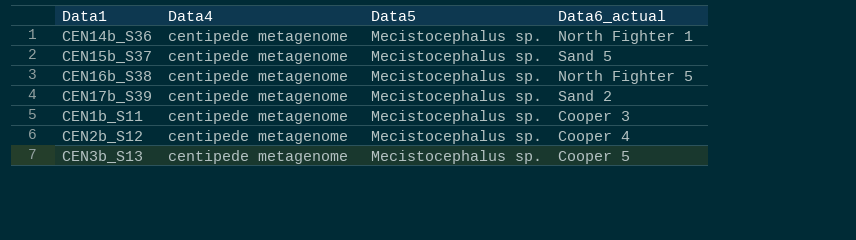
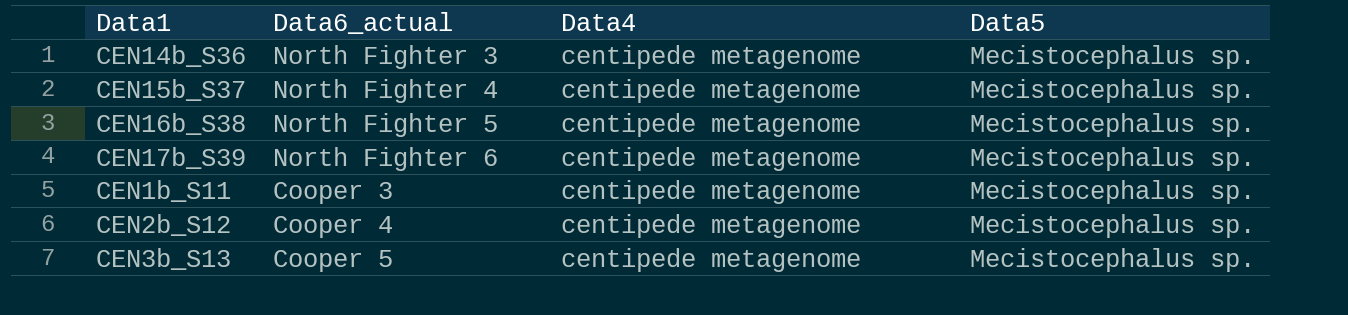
column Data6_actual | position: 4 -> 2
CEN14b_S36 | Data6_actual: North Fighter 1 -> North Fighter 3
CEN15b_S37 | Data6_actual: Sand 5 -> North Fighter 4
CEN17b_S39 | Data6_actual: Sand 2 -> North Fighter 6

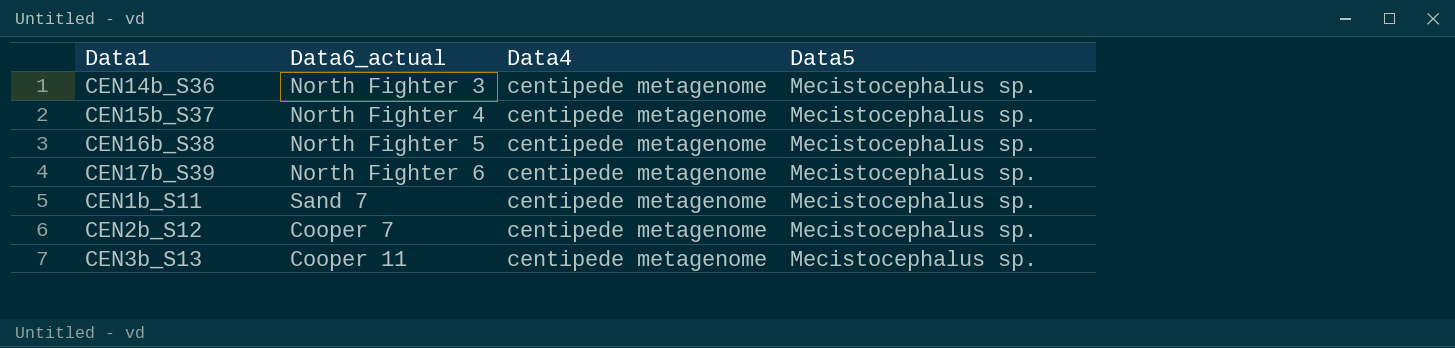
CEN1b_S11 | Data6_actual: Cooper 3 -> Sand 7
CEN2b_S12 | Data6_actual: Cooper 4 -> Cooper 7
CEN3b_S13 | Data6_actual: Cooper 5 -> Cooper 11

